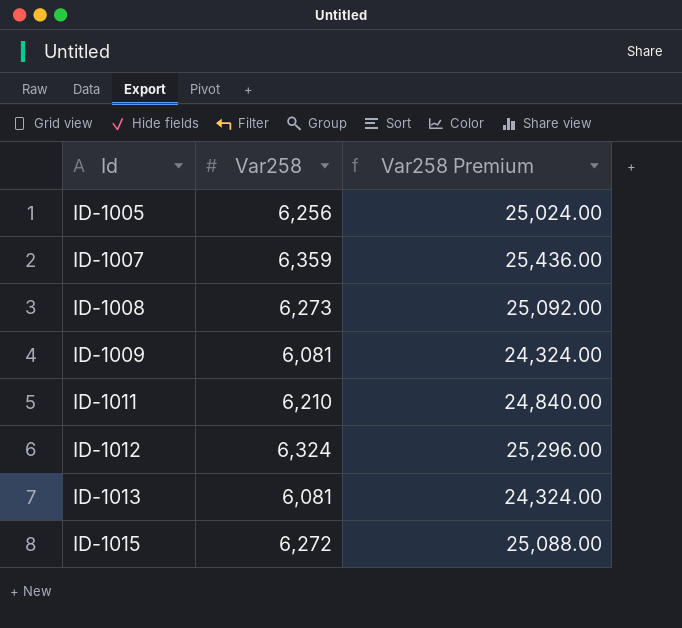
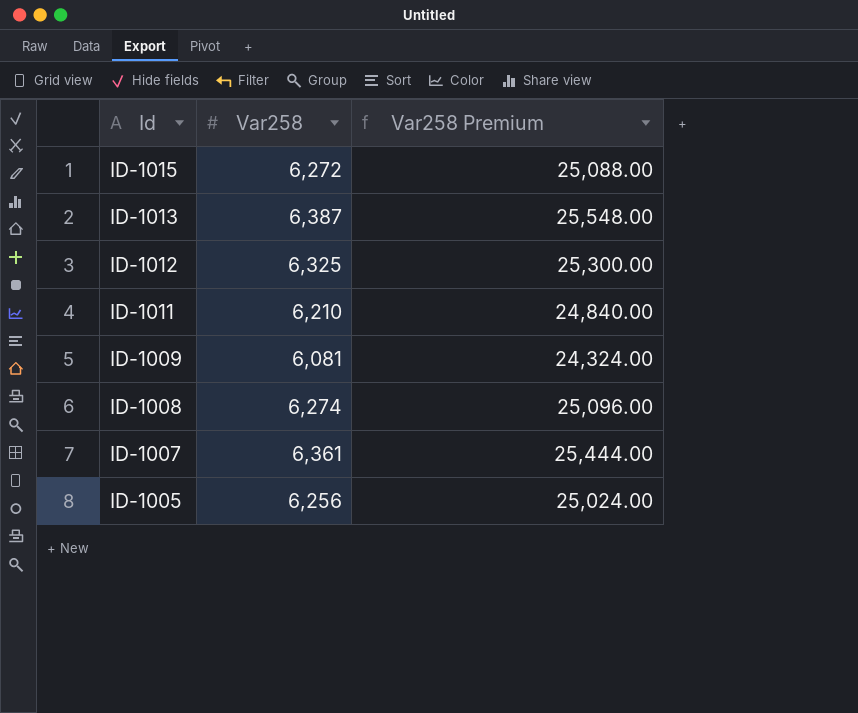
row order: Id ascending -> Id descending
ID-1013 | Var258: 6,081 -> 6,387
ID-1013 | Var258 Premium: 24,324.00 -> 25,548.00
ID-1012 | Var258: 6,324 -> 6,325
ID-1012 | Var258 Premium: 25,296.00 -> 25,300.00
ID-1008 | Var258: 6,273 -> 6,274
ID-1008 | Var258 Premium: 25,092.00 -> 25,096.00
ID-1007 | Var258: 6,359 -> 6,361
ID-1007 | Var258 Premium: 25,436.00 -> 25,444.00

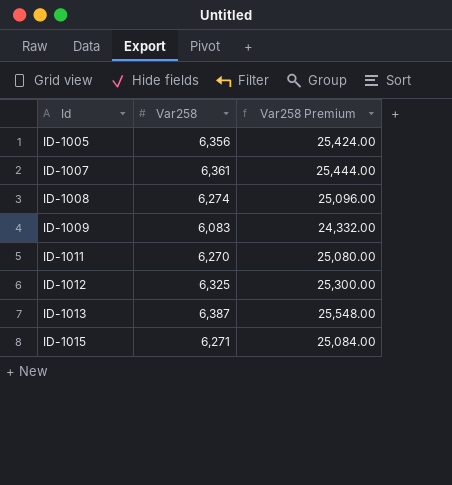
row order: Id descending -> Id ascending
ID-1005 | Var258: 6,256 -> 6,356
ID-1005 | Var258 Premium: 25,024.00 -> 25,424.00
ID-1009 | Var258: 6,081 -> 6,083
ID-1009 | Var258 Premium: 24,324.00 -> 24,332.00
ID-1011 | Var258: 6,210 -> 6,270
ID-1011 | Var258 Premium: 24,840.00 -> 25,080.00
ID-1015 | Var258: 6,272 -> 6,271
ID-1015 | Var258 Premium: 25,088.00 -> 25,084.00

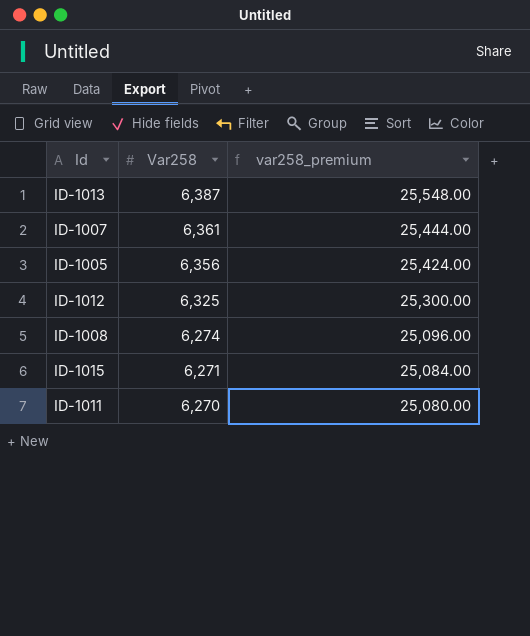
row order: Id ascending -> Var258 descending
column name: Var258 Premium -> var258_premium
row ID-1009: 6,083 | 24,332.00 -> none

